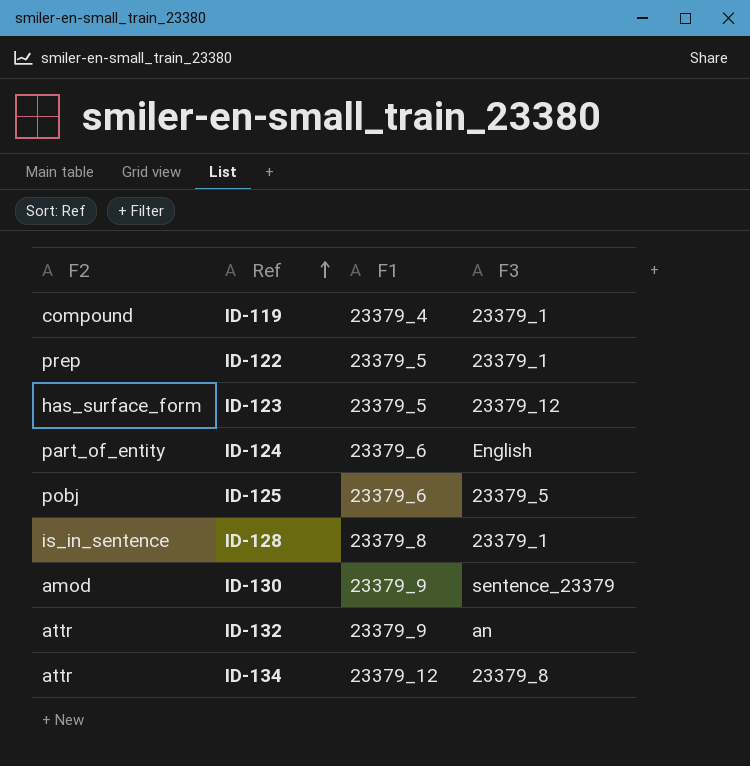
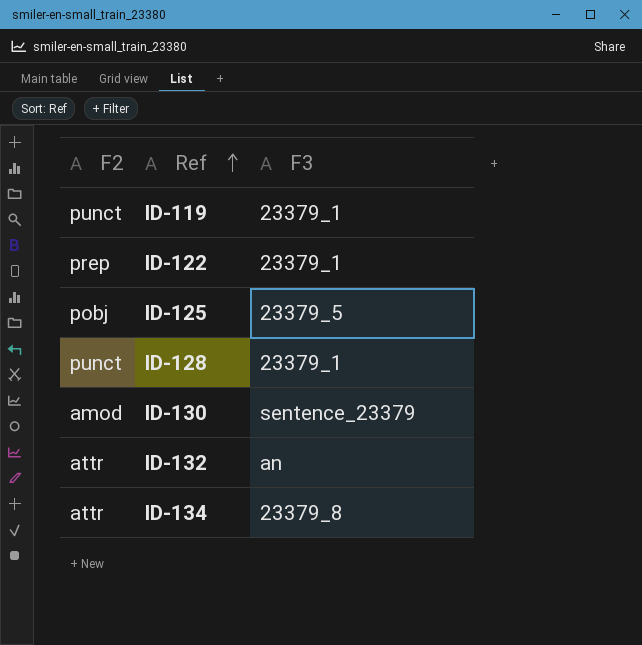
column F1 | position: 3 -> none
row ID-123: has_surface_form | 23379_5 | 23379_12 -> none
row ID-124: part_of_entity | 23379_6 | English -> none
ID-119 | F2: compound -> punct
ID-128 | F2: is_in_sentence -> punct

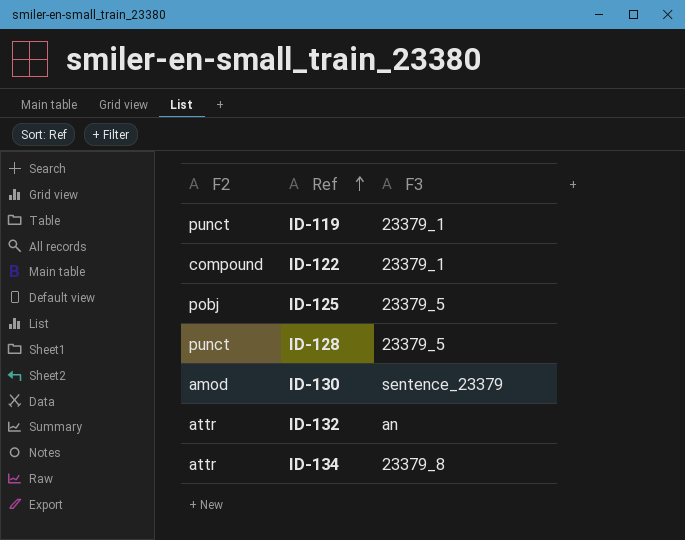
ID-122 | F2: prep -> compound
ID-128 | F3: 23379_1 -> 23379_5

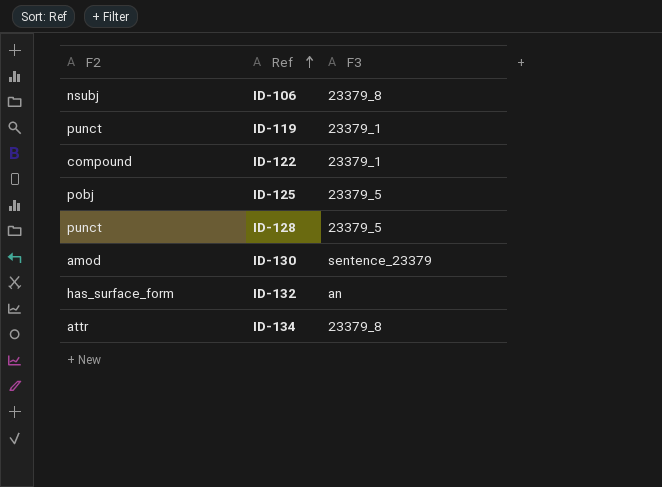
row ID-106: none -> nsubj | 23379_8
ID-132 | F2: attr -> has_surface_form

